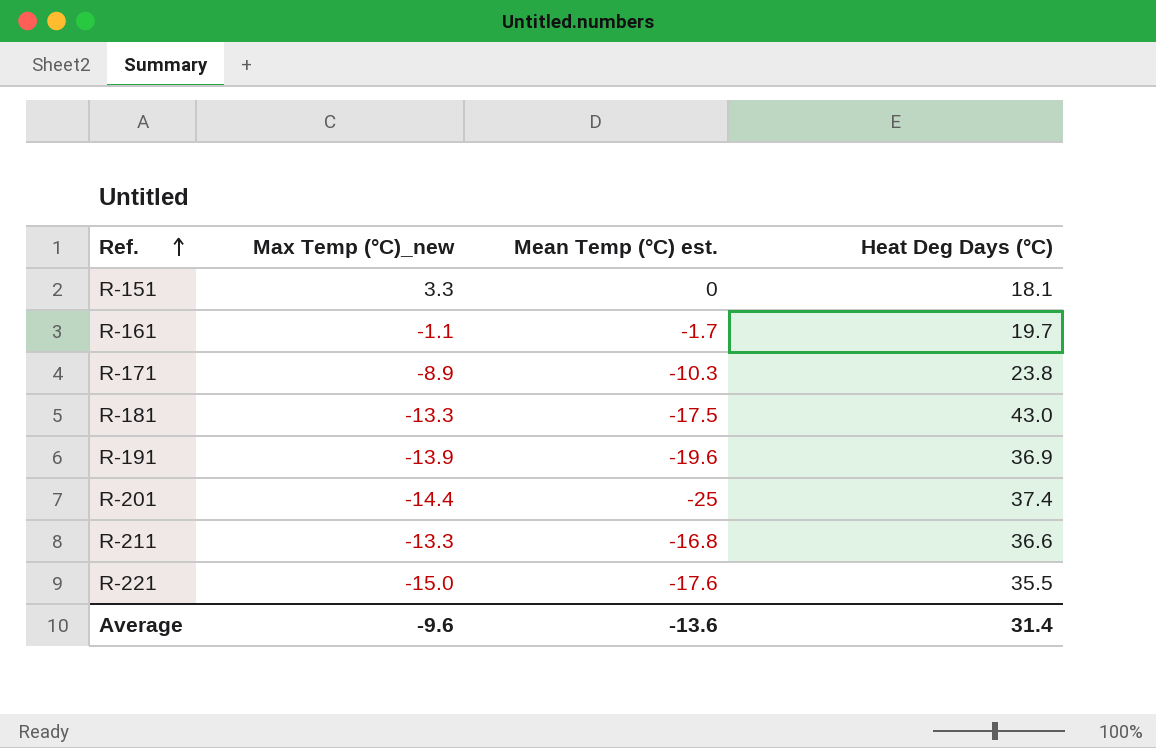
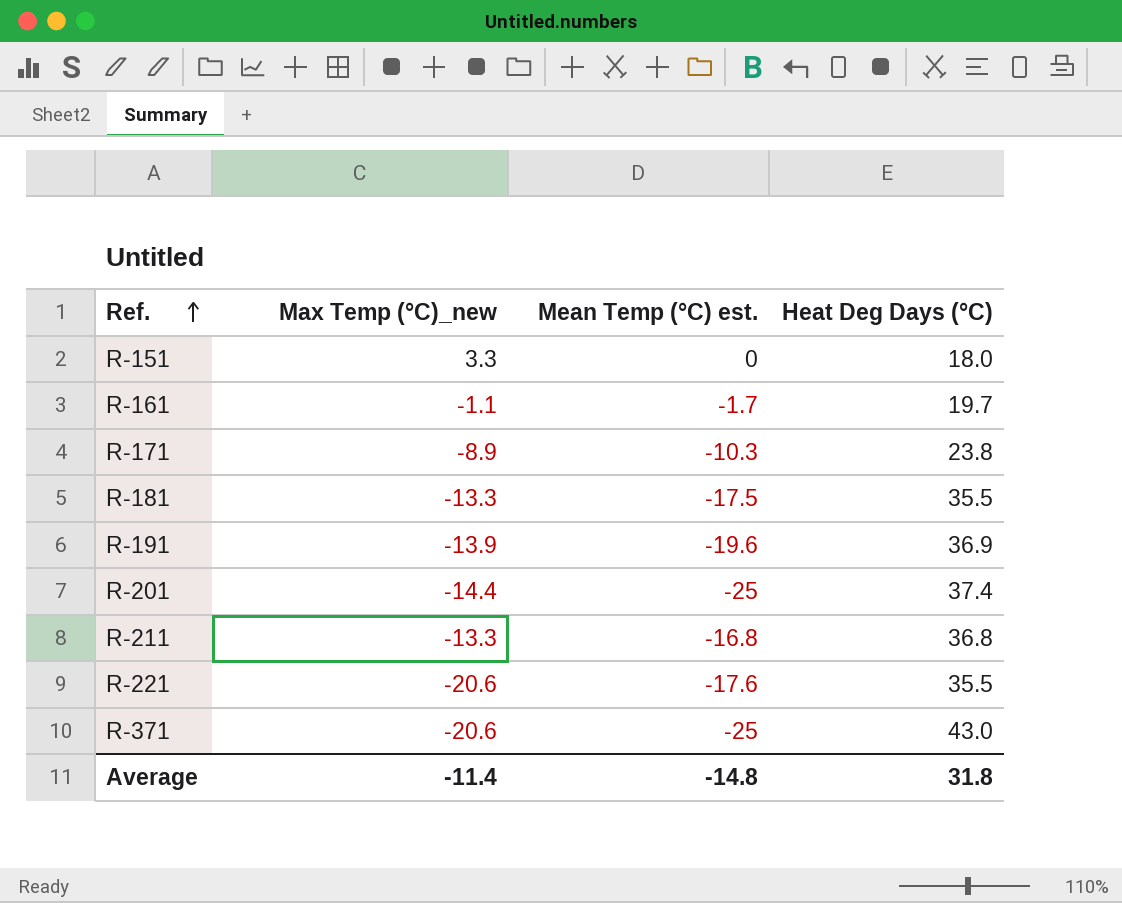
R-151 | Heat Deg Days (°C): 18.1 -> 18.0
R-181 | Heat Deg Days (°C): 43.0 -> 35.5
R-211 | Heat Deg Days (°C): 36.6 -> 36.8
R-221 | Max Temp (°C)_new: -15.0 -> -20.6
row R-371: none -> -20.6 | -25 | 43.0
Average | Max Temp (°C)_new: -9.6 -> -11.4
Average | Mean Temp (°C) est.: -13.6 -> -14.8
Average | Heat Deg Days (°C): 31.4 -> 31.8

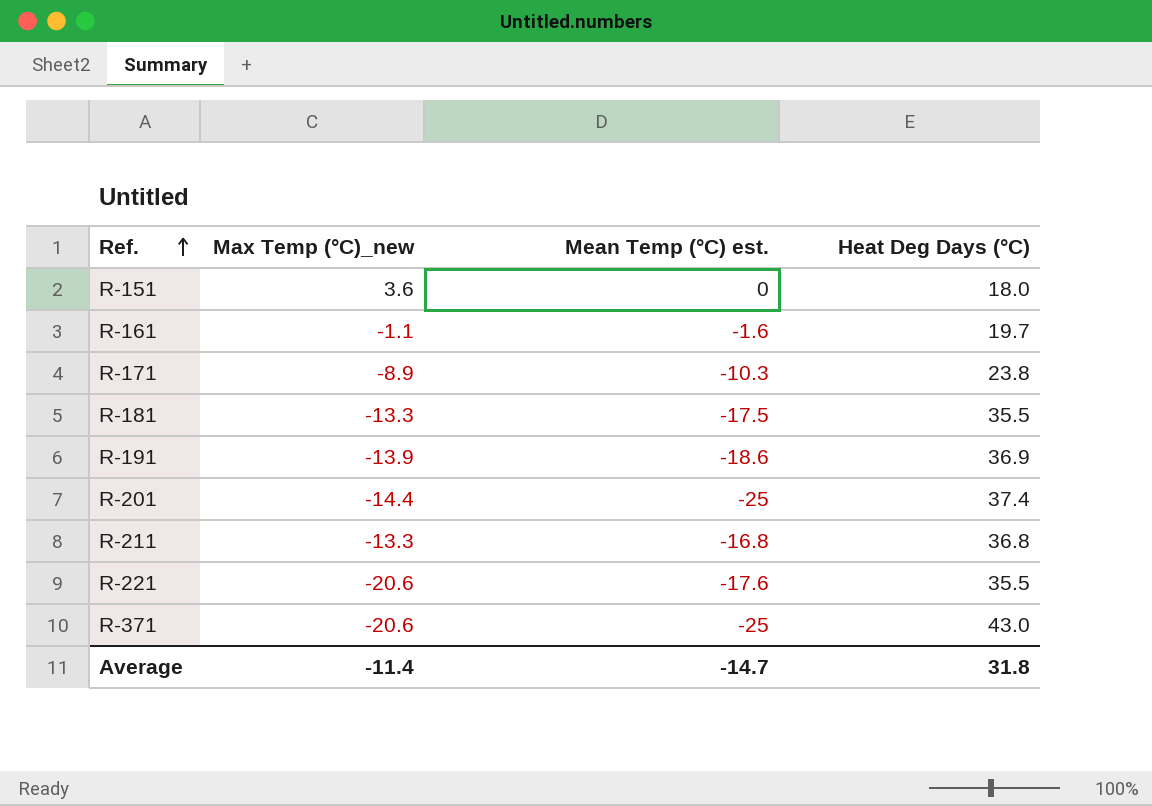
R-151 | Max Temp (°C)_new: 3.3 -> 3.6
R-161 | Mean Temp (°C) est.: -1.7 -> -1.6
R-191 | Mean Temp (°C) est.: -19.6 -> -18.6
Average | Mean Temp (°C) est.: -14.8 -> -14.7

